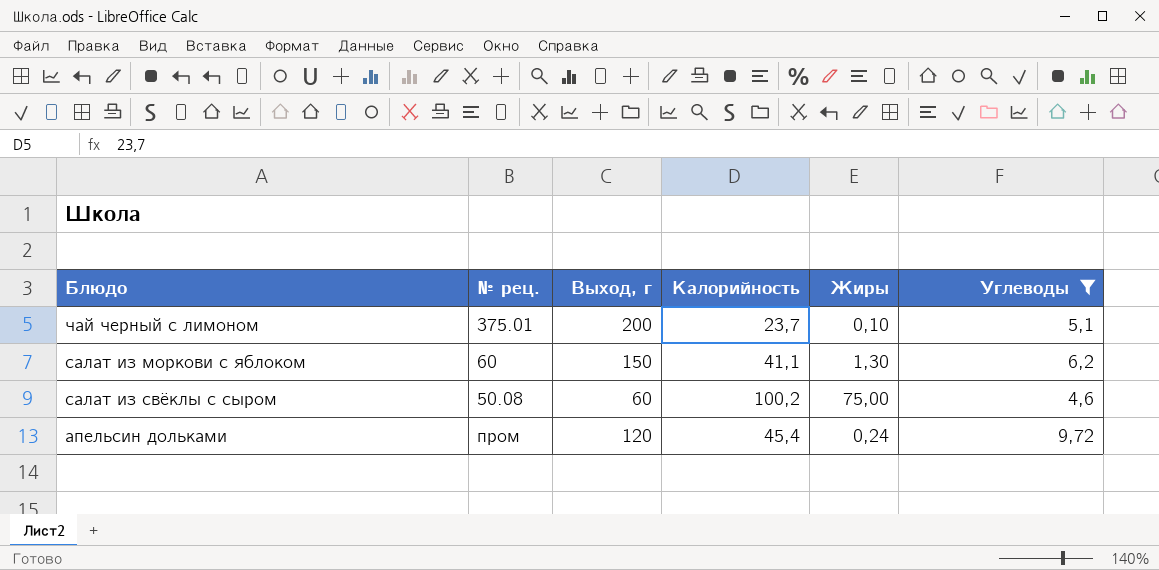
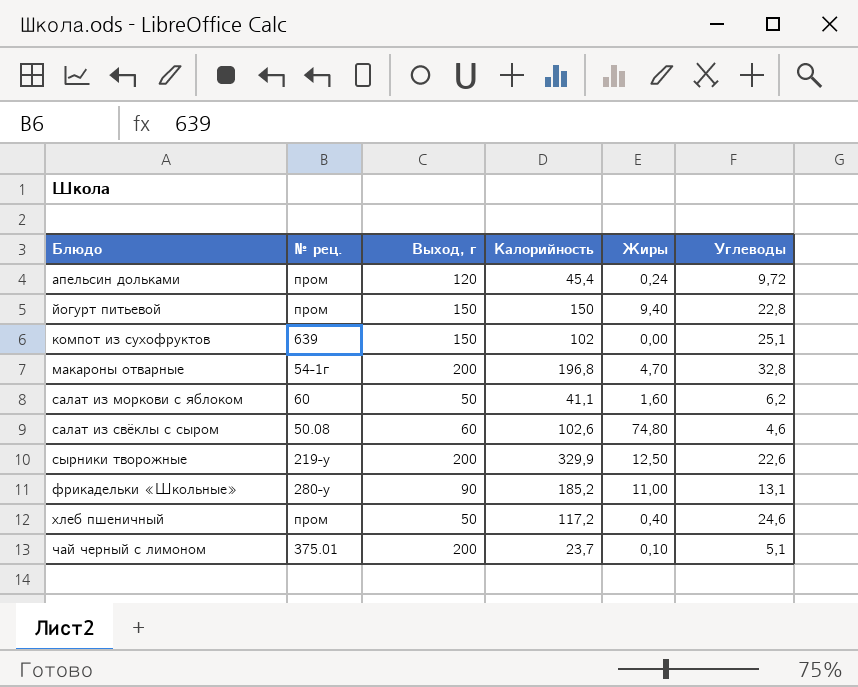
filter: Углеводы <= 9,72 -> none
row order: none -> Блюдо ascending
салат из моркови с яблоком | Выход, г: 150 -> 50
салат из моркови с яблоком | Жиры: 1,30 -> 1,60
салат из свёклы с сыром | Калорийность: 100,2 -> 102,6
салат из свёклы с сыром | Жиры: 75,00 -> 74,80

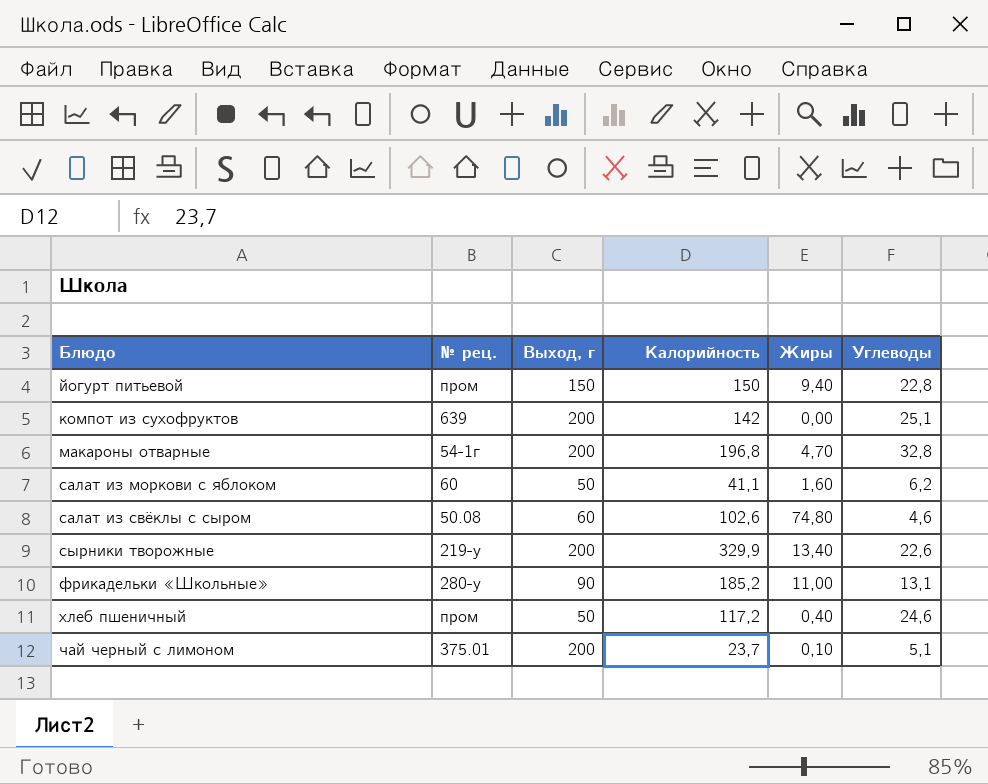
row апельсин дольками: пром | 120 | 45,4 | 0,24 | 9,72 -> none
компот из сухофруктов | Выход, г: 150 -> 200
компот из сухофруктов | Калорийность: 102 -> 142
сырники творожные | Жиры: 12,50 -> 13,40

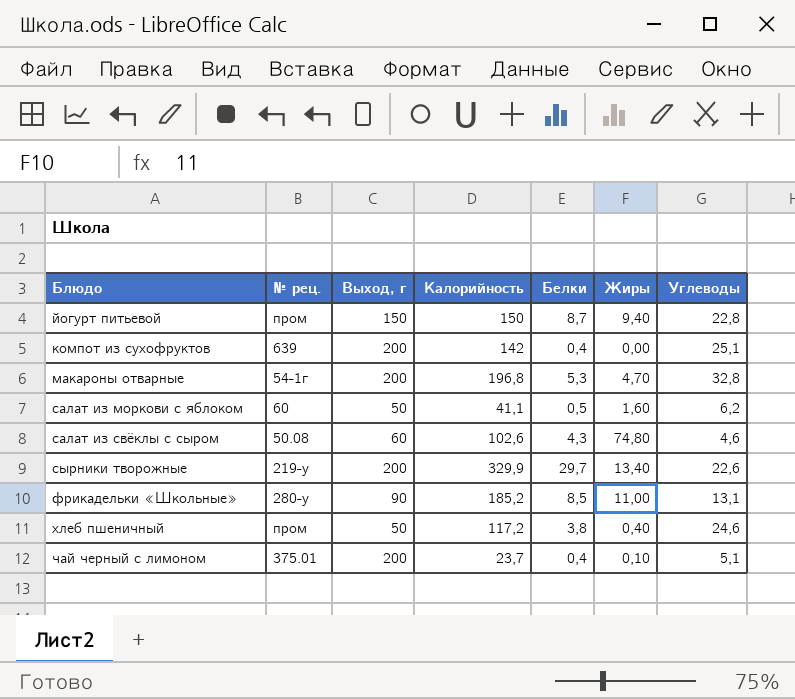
column Белки | position: none -> 5

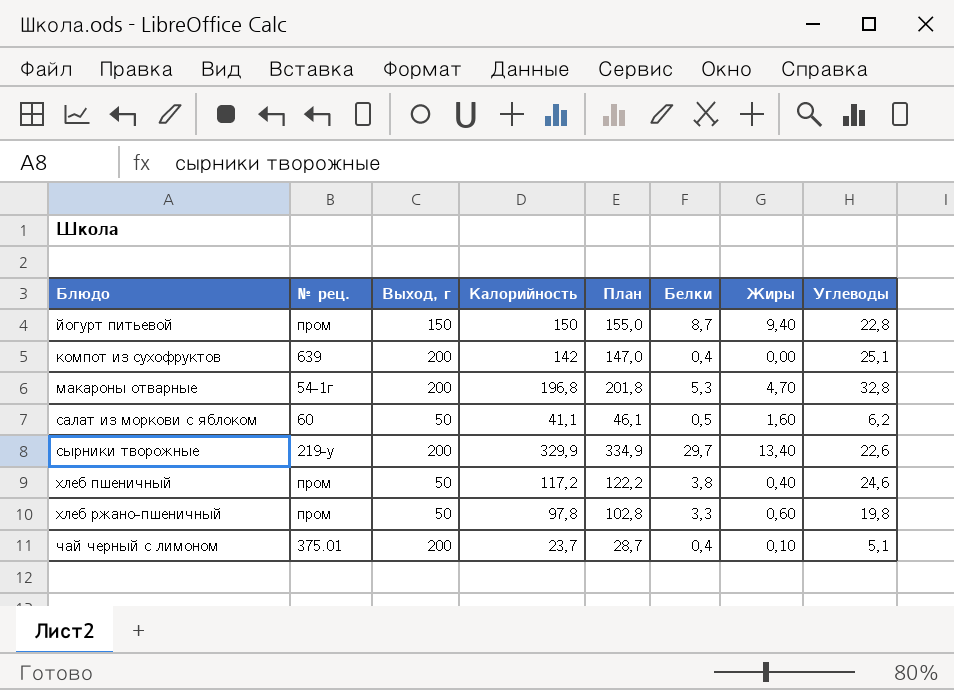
column План | formula: none -> [Калорийность] + 5
row салат из свёклы с сыром: 50.08 | 60 | 102,6 | 4,3 | 74,80 | 4,6 -> none
row фрикадельки «Школьные»: 280-у | 90 | 185,2 | 8,5 | 11,00 | 13,1 -> none
row хлеб ржано-пшеничный: none -> пром | 50 | 97,8 | 102,8 | 3,3 | 0,60 | 19,8

